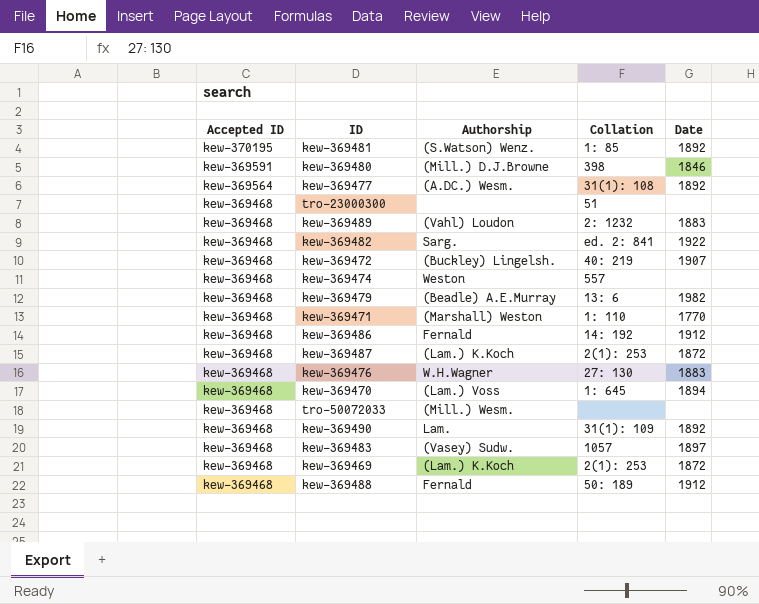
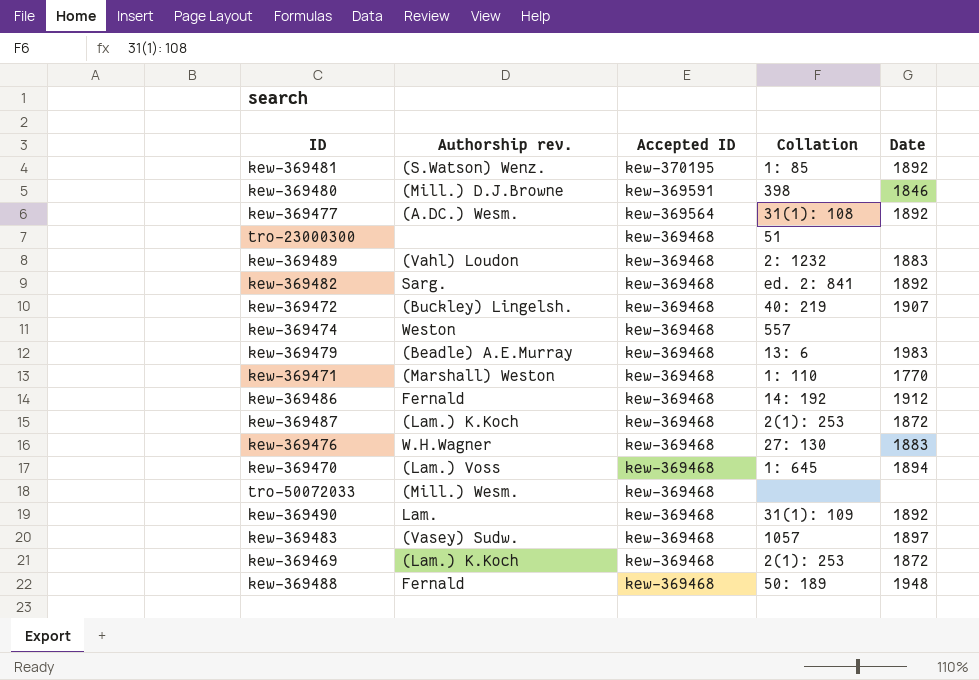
column name: Authorship -> Authorship rev.
column Accepted ID | position: 1 -> 3
kew-369482 | Date: 1922 -> 1892
kew-369479 | Date: 1982 -> 1983
kew-369488 | Date: 1912 -> 1948

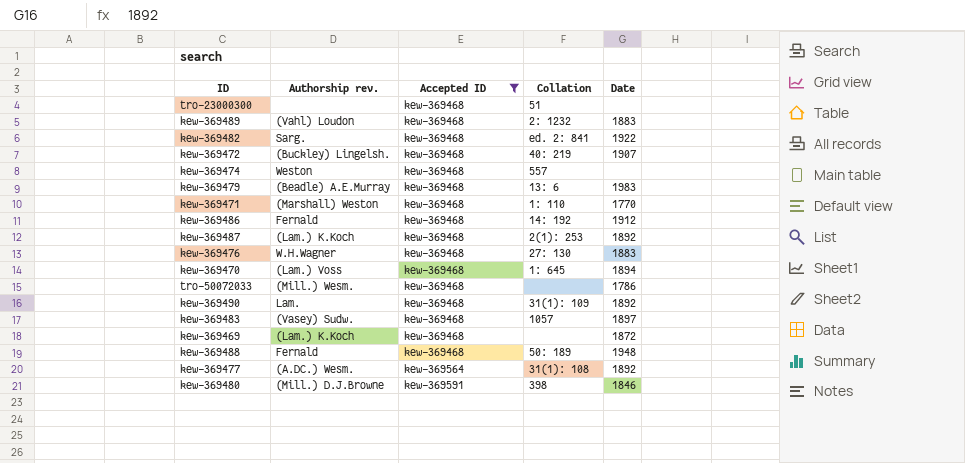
filter: none -> Accepted ID != kew-370195
row order: Accepted ID descending -> Accepted ID ascending
kew-369482 | Date: 1892 -> 1922
kew-369487 | Date: 1872 -> 1892
tro-50072033 | Date: none -> 1786
kew-369469 | Collation: 2(1): 253 -> none

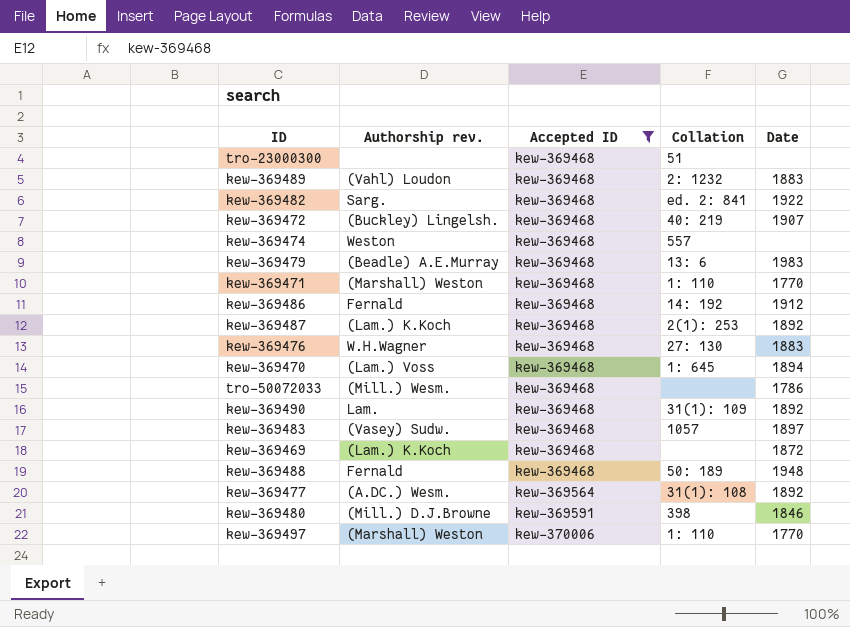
row kew-369497: none -> (Marshall) Weston | kew-370006 | 1: 110 | 1770

